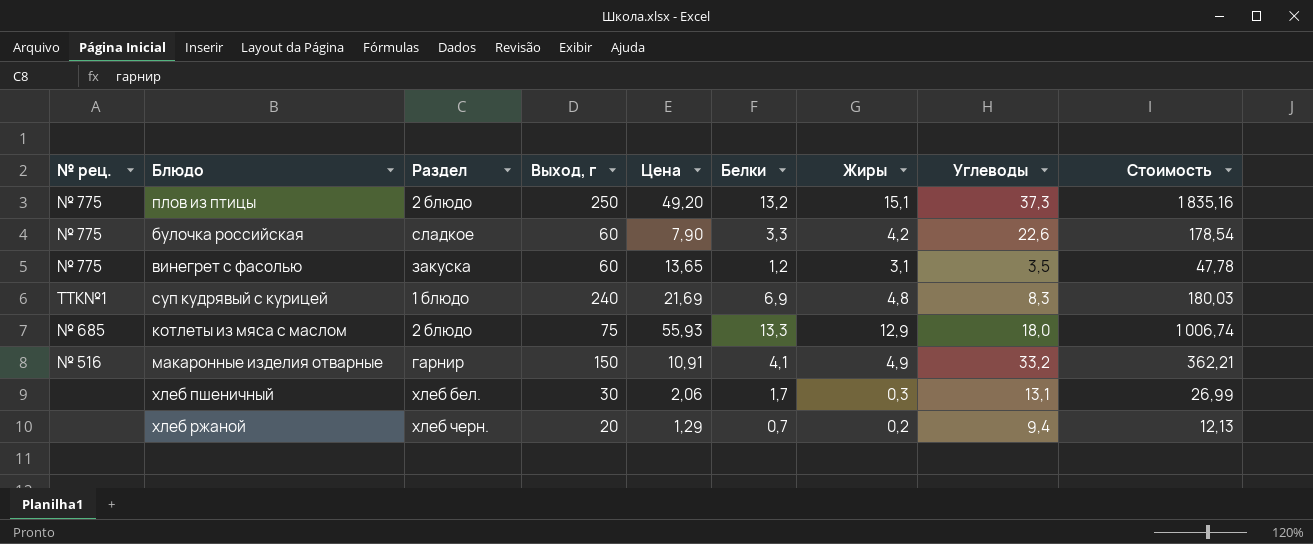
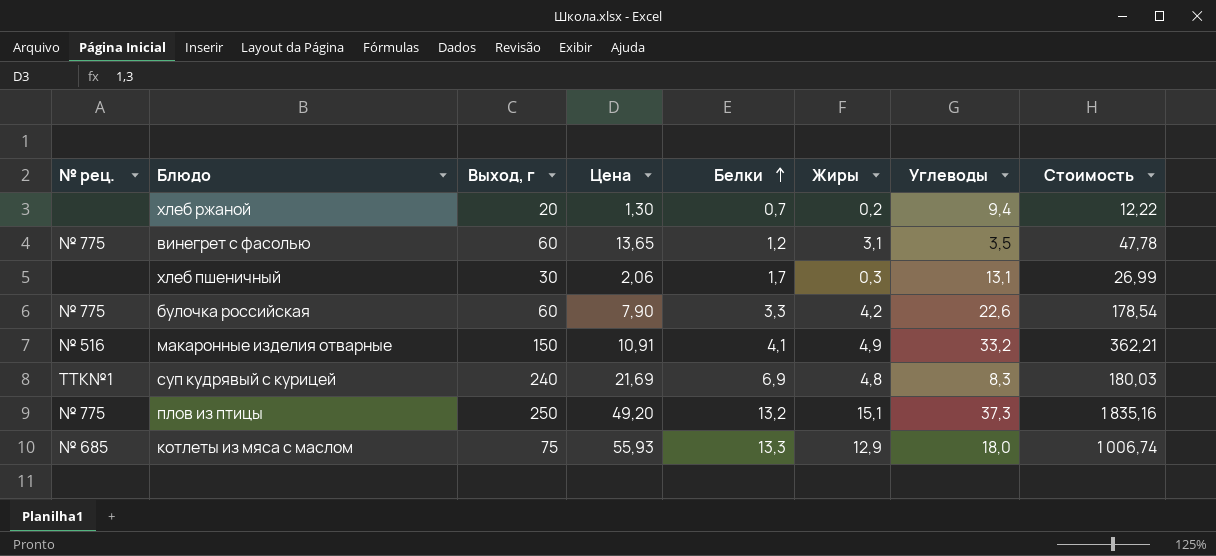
row order: none -> Белки ascending
column Раздел | position: 3 -> none
хлеб ржаной | Цена: 1,29 -> 1,30
хлеб ржаной | Стоимость: 12,13 -> 12,22

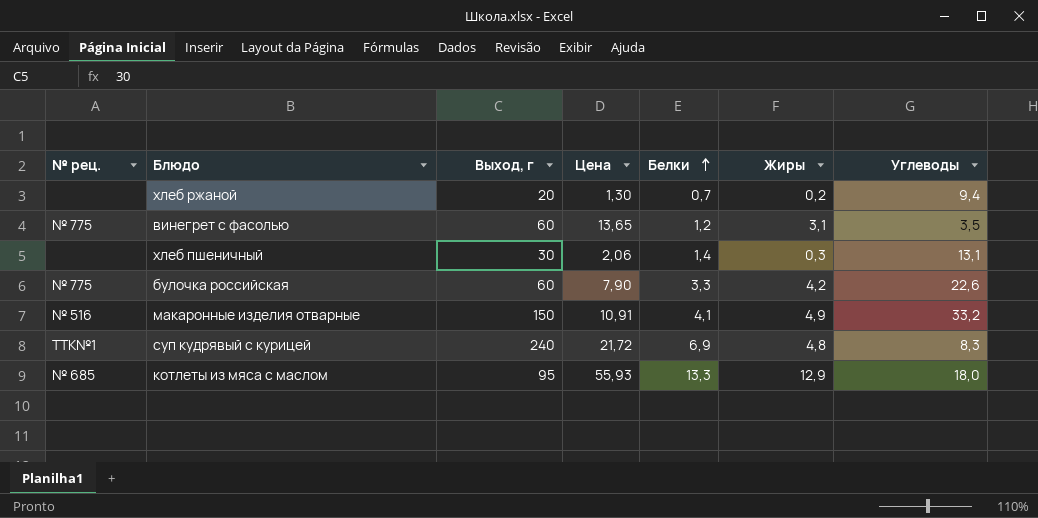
column Стоимость | formula: [Цена] * [Углеводы] -> none
row плов из птицы: № 775 | 250 | 49,20 | 13,2 | 15,1 | 37,3 | 1 835,16 -> none
хлеб пшеничный | Белки: 1,7 -> 1,4
суп кудрявый с курицей | Цена: 21,69 -> 21,72
котлеты из мяса с маслом | Выход, г: 75 -> 95

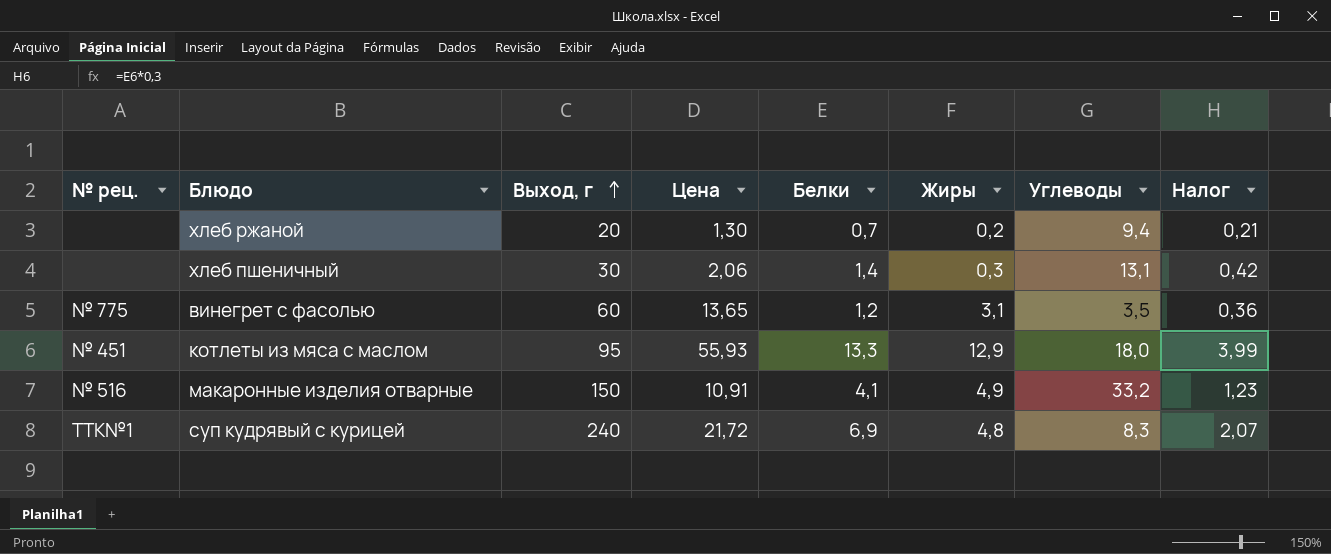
row order: Белки ascending -> Выход, г ascending
column Налог | formula: none -> [Белки] * 0,3
row булочка российская: № 775 | 60 | 7,90 | 3,3 | 4,2 | 22,6 -> none
котлеты из мяса с маслом | № рец.: № 685 -> № 451

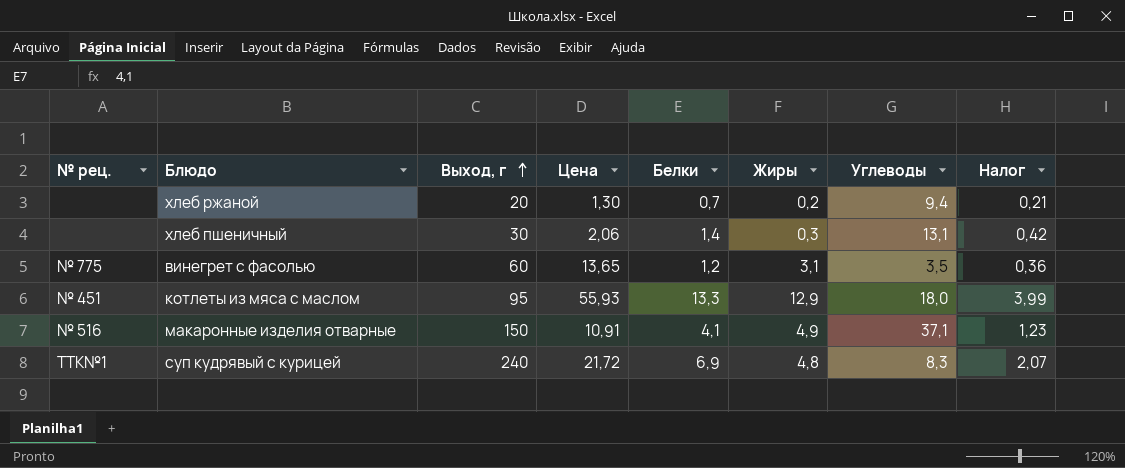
макаронные изделия отварные | Углеводы: 33,2 -> 37,1

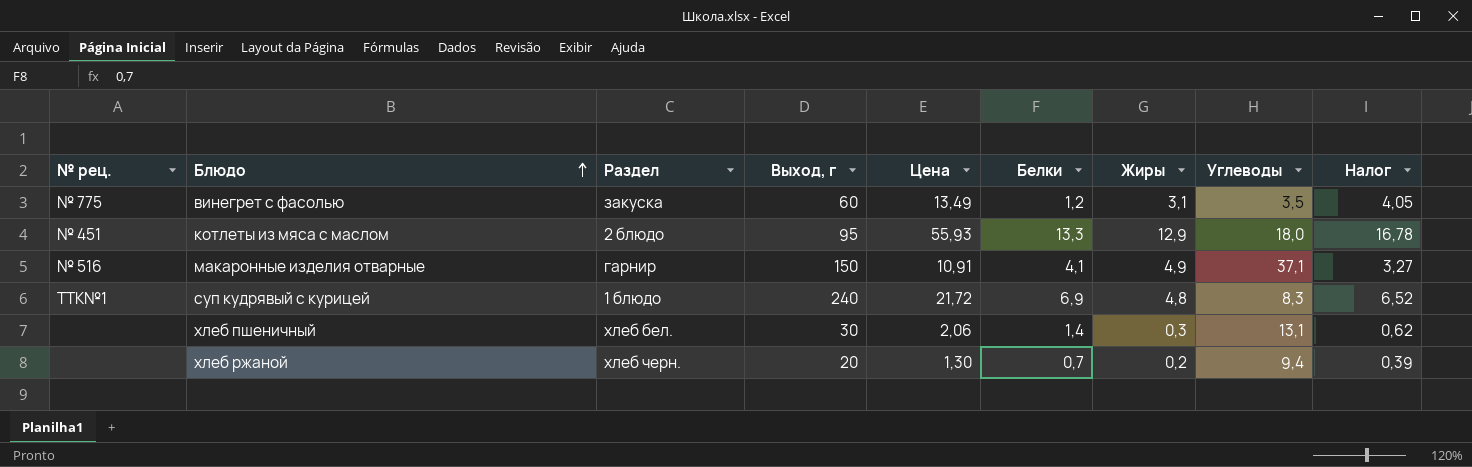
row order: Выход, г ascending -> Блюдо ascending
column Раздел | position: none -> 3
column Налог | formula: [Белки] * 0,3 -> [Цена] * 0,3
винегрет с фасолью | Цена: 13,65 -> 13,49

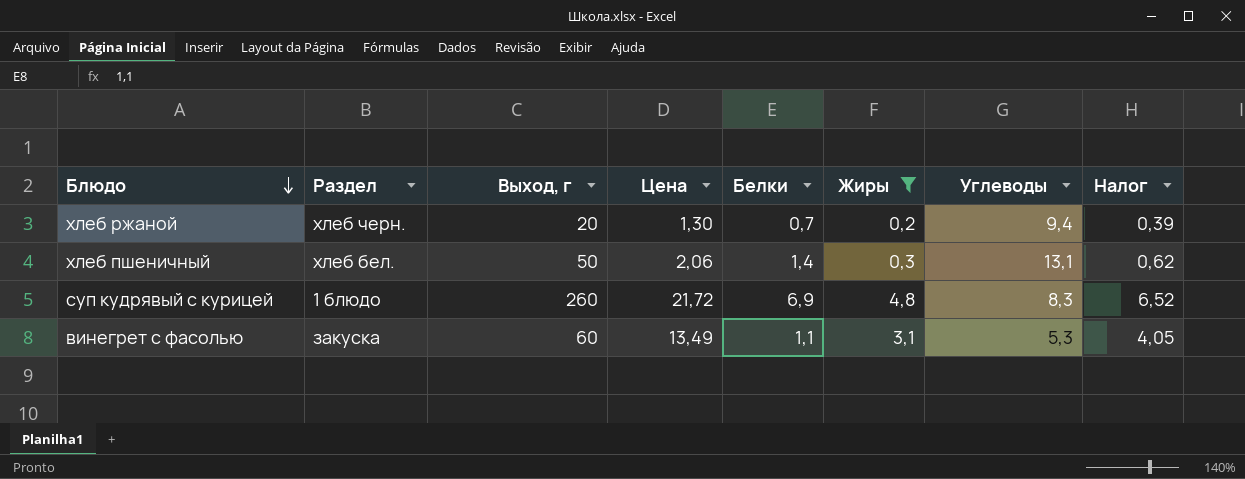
filter: none -> Жиры <= 4,8
row order: Блюдо ascending -> Блюдо descending
column № рец. | position: 1 -> none
хлеб пшеничный | Выход, г: 30 -> 50
суп кудрявый с курицей | Выход, г: 240 -> 260
винегрет с фасолью | Белки: 1,2 -> 1,1
винегрет с фасолью | Углеводы: 3,5 -> 5,3

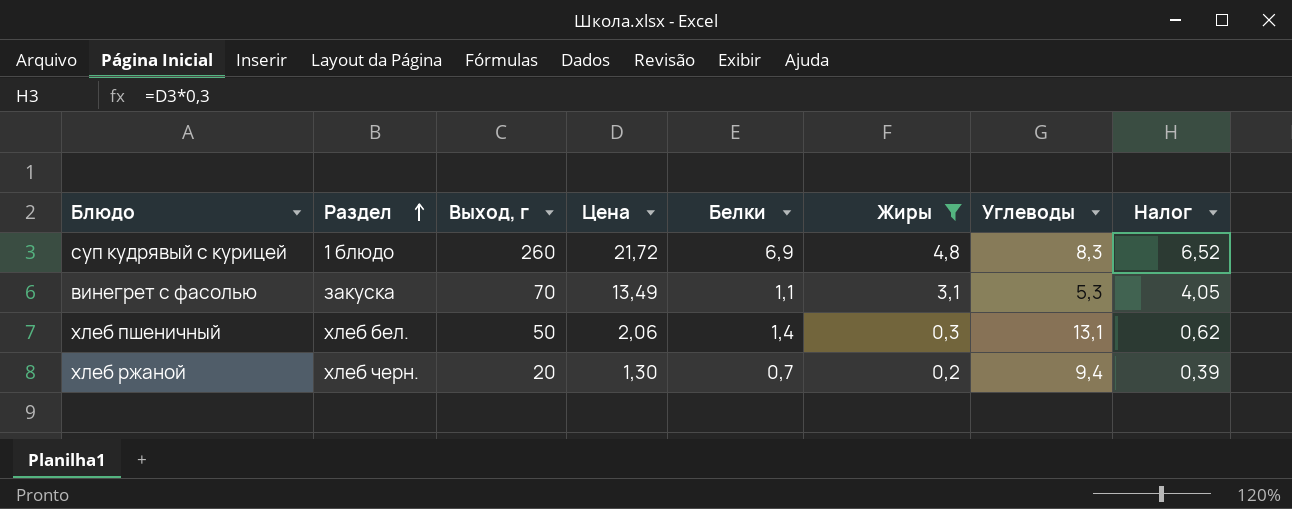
row order: Блюдо descending -> Раздел ascending
винегрет с фасолью | Выход, г: 60 -> 70

